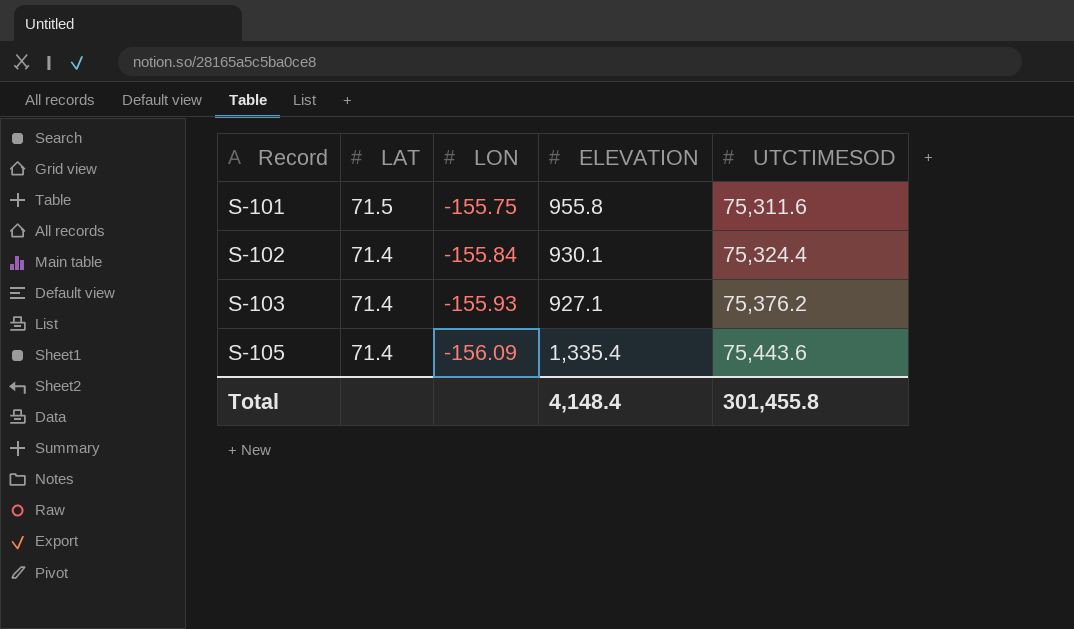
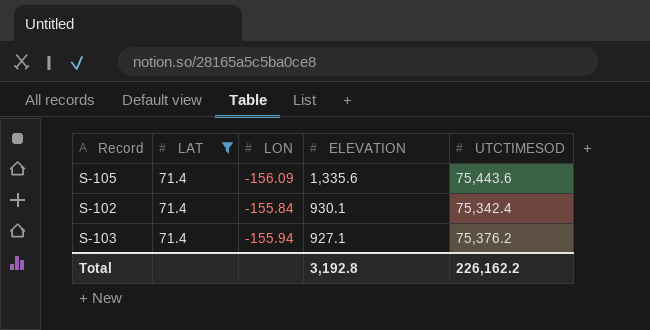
filter: none -> LAT = 71.4
row order: Record ascending -> ELEVATION descending
S-105 | ELEVATION: 1,335.4 -> 1,335.6
S-102 | UTCTIMESOD: 75,324.4 -> 75,342.4
S-103 | LON: -155.93 -> -155.94
Total | ELEVATION: 4,148.4 -> 3,192.8
Total | UTCTIMESOD: 301,455.8 -> 226,162.2

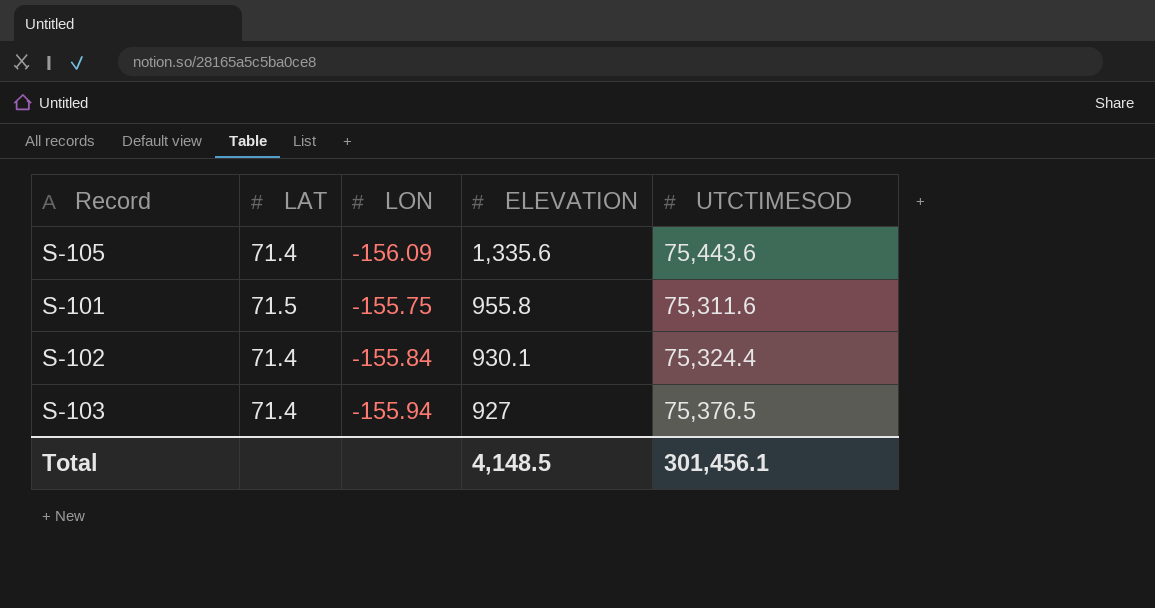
filter: LAT = 71.4 -> none
S-102 | UTCTIMESOD: 75,342.4 -> 75,324.4
S-103 | ELEVATION: 927.1 -> 927
S-103 | UTCTIMESOD: 75,376.2 -> 75,376.5
Total | ELEVATION: 3,192.8 -> 4,148.5
Total | UTCTIMESOD: 226,162.2 -> 301,456.1

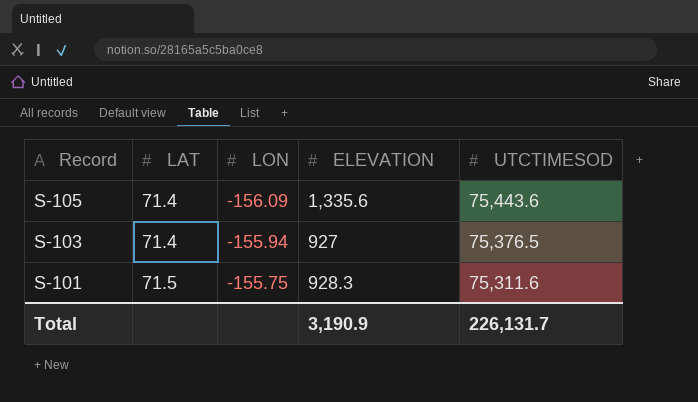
row order: ELEVATION descending -> Record descending
row S-102: 71.4 | -155.84 | 930.1 | 75,324.4 -> none
S-101 | ELEVATION: 955.8 -> 928.3
Total | ELEVATION: 4,148.5 -> 3,190.9
Total | UTCTIMESOD: 301,456.1 -> 226,131.7

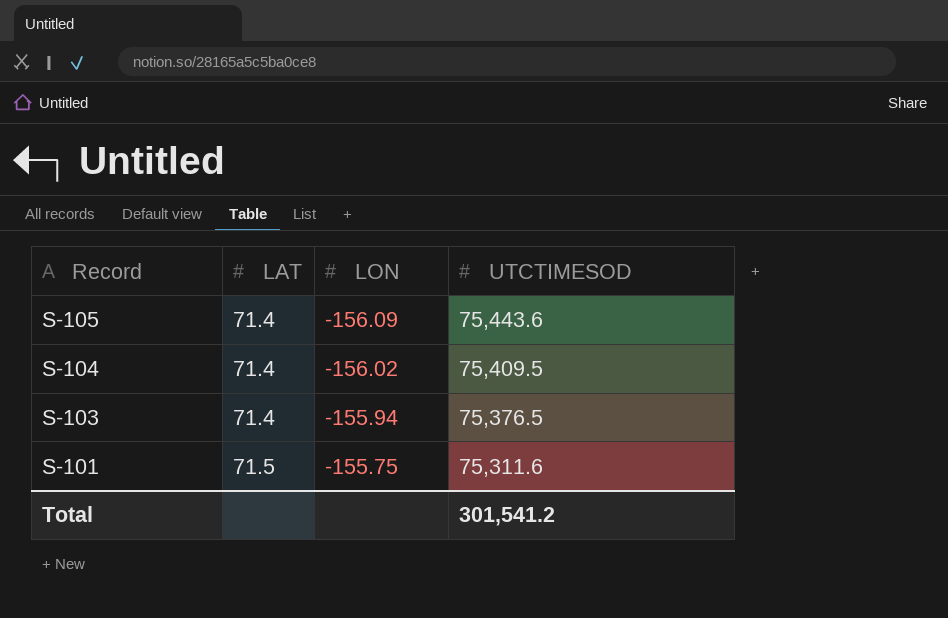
column ELEVATION | position: 4 -> none
row S-104: none -> 71.4 | -156.02 | 75,409.5
Total | UTCTIMESOD: 226,131.7 -> 301,541.2

